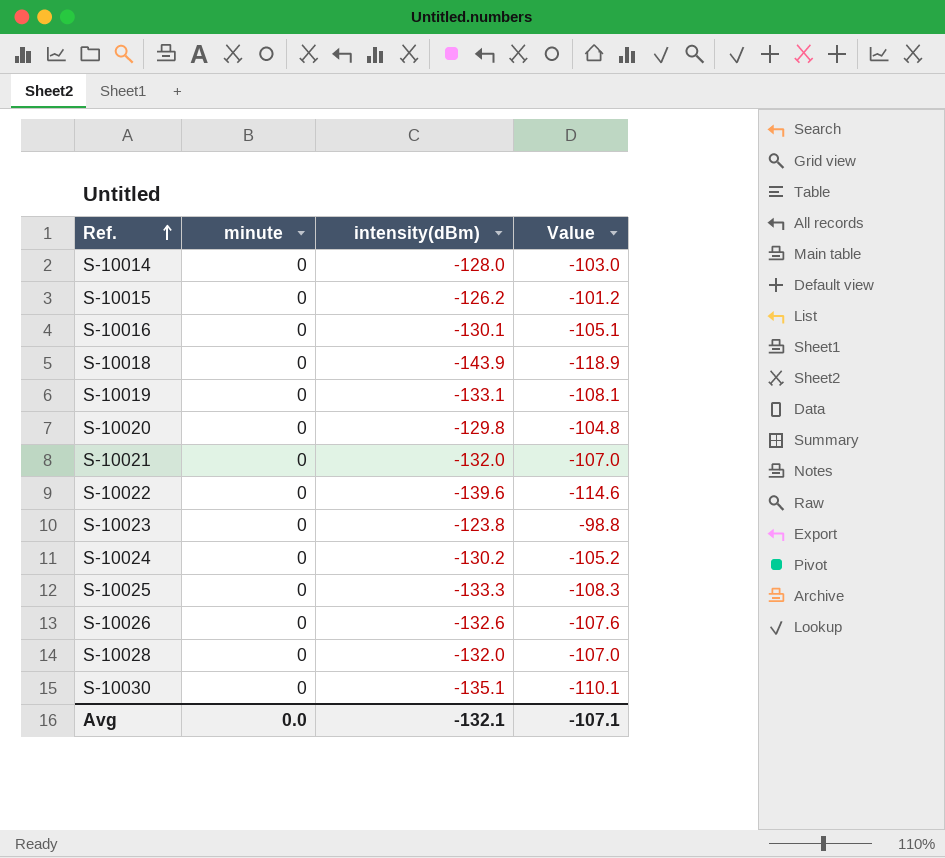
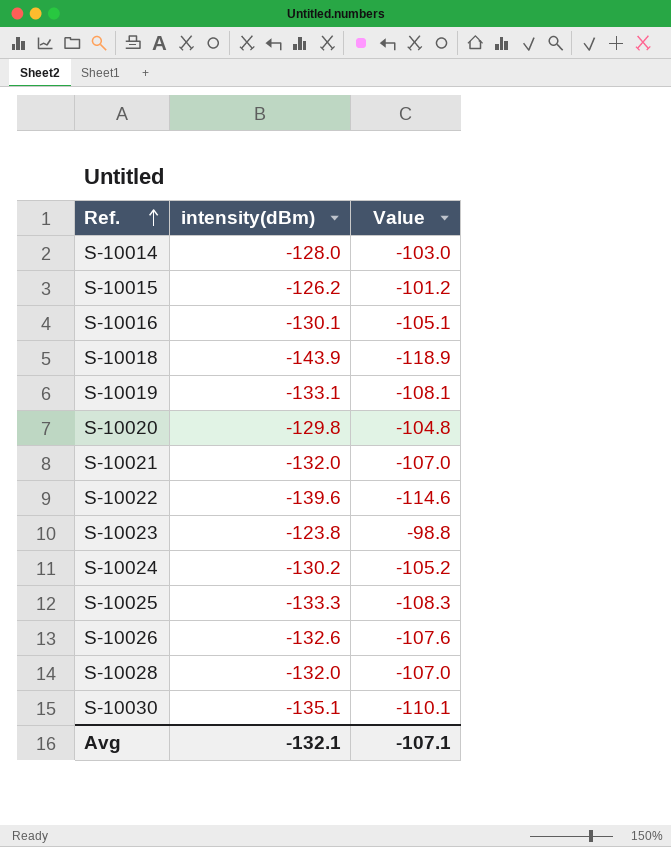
column minute | position: 2 -> none

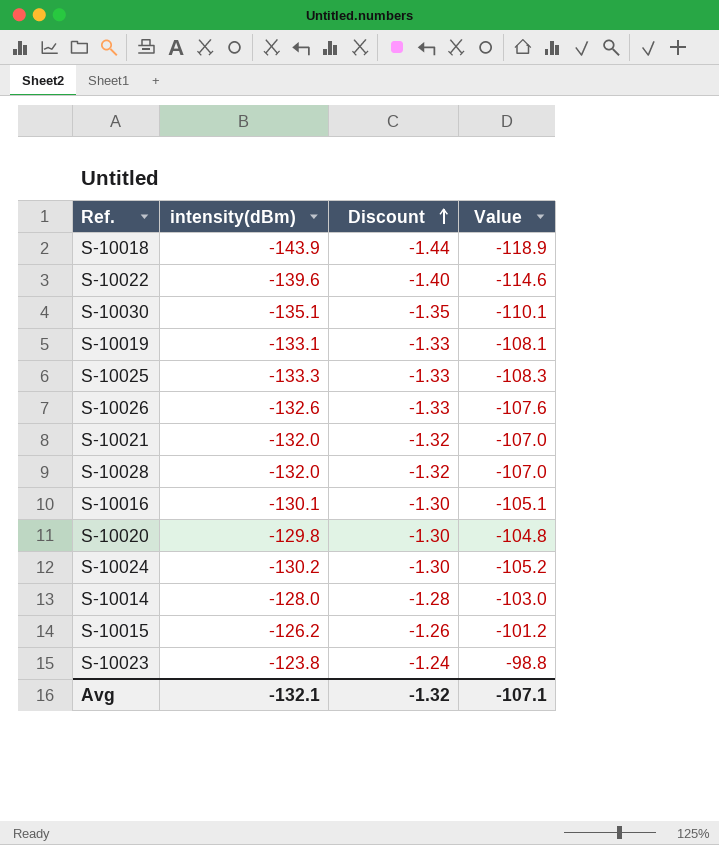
row order: Ref. ascending -> Discount ascending
column Discount | formula: none -> [intensity(dBm)] * 0.01

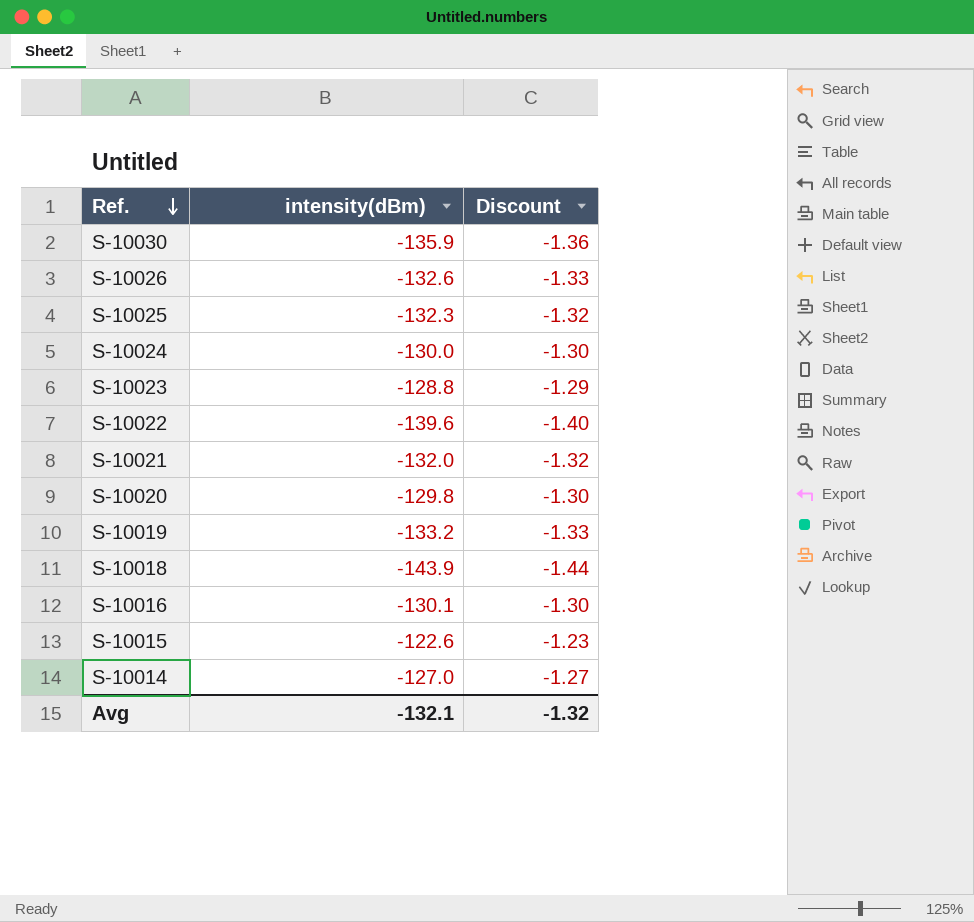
row order: Discount ascending -> Ref. descending
column Value | formula: [intensity(dBm)] + 25 -> none
row S-10028: -132.0 | -1.32 | -107.0 -> none
S-10030 | intensity(dBm): -135.1 -> -135.9
S-10030 | Discount: -1.35 -> -1.36
S-10025 | intensity(dBm): -133.3 -> -132.3
S-10025 | Discount: -1.33 -> -1.32
S-10024 | intensity(dBm): -130.2 -> -130.0
S-10023 | intensity(dBm): -123.8 -> -128.8
S-10023 | Discount: -1.24 -> -1.29
S-10019 | intensity(dBm): -133.1 -> -133.2
S-10015 | intensity(dBm): -126.2 -> -122.6
S-10015 | Discount: -1.26 -> -1.23
S-10014 | intensity(dBm): -128.0 -> -127.0
S-10014 | Discount: -1.28 -> -1.27

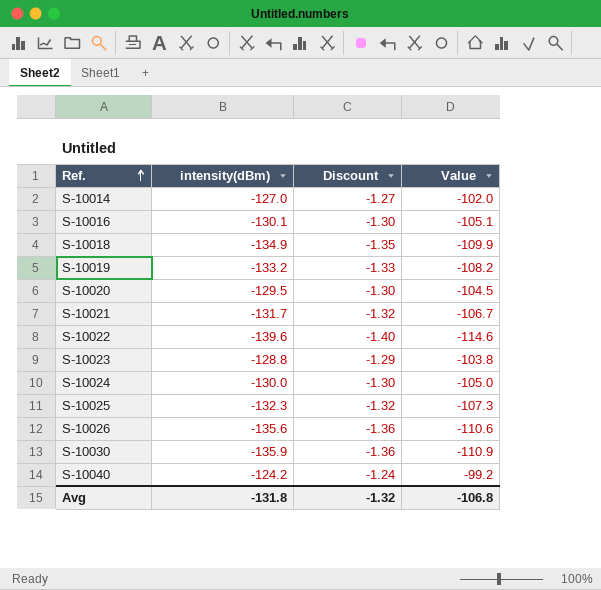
row order: Ref. descending -> Ref. ascending
column Value | formula: none -> [intensity(dBm)] + 25
row S-10015: -122.6 | -1.23 -> none
S-10018 | intensity(dBm): -143.9 -> -134.9
S-10018 | Discount: -1.44 -> -1.35
S-10020 | intensity(dBm): -129.8 -> -129.5
S-10021 | intensity(dBm): -132.0 -> -131.7
S-10026 | intensity(dBm): -132.6 -> -135.6
S-10026 | Discount: -1.33 -> -1.36
row S-10040: none -> -124.2 | -1.24 | -99.2
Avg | intensity(dBm): -132.1 -> -131.8

